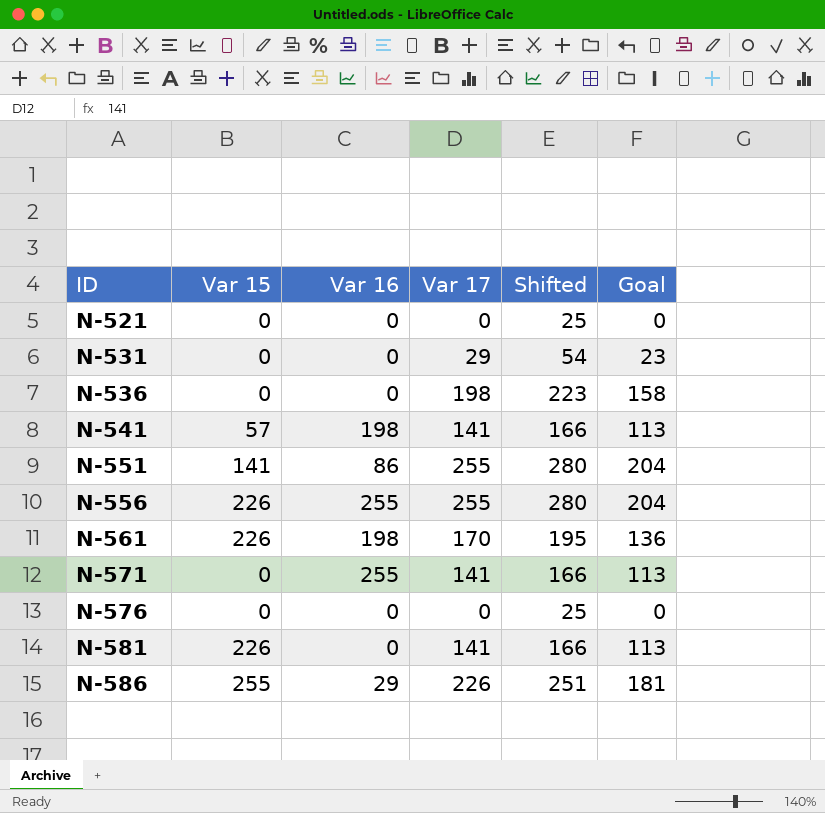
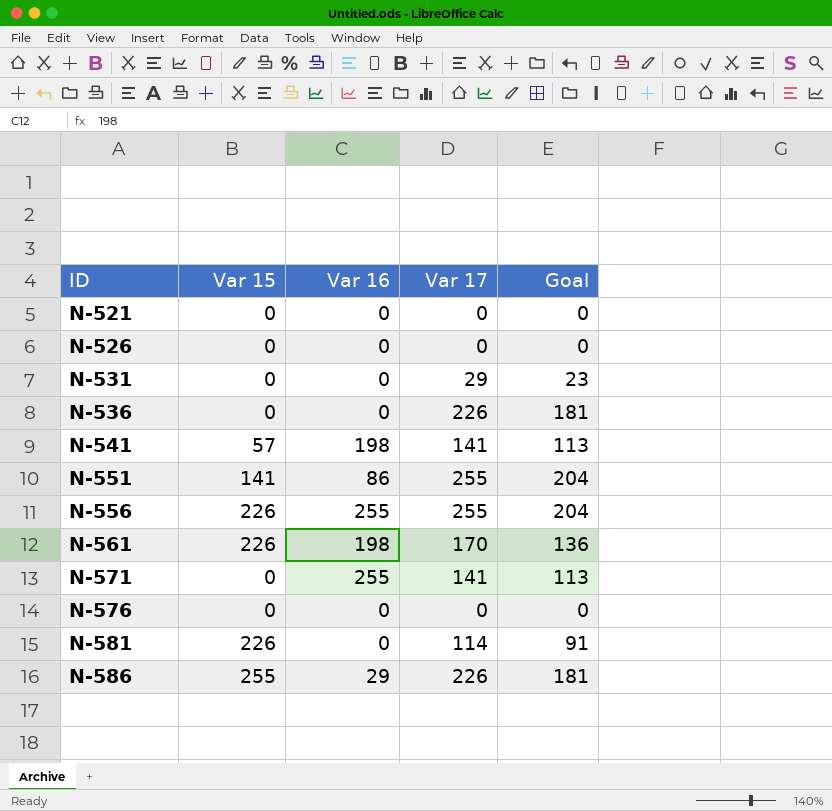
column Shifted | formula: [Var 17] + 25 -> none
row N-526: none -> 0 | 0 | 0 | 0
N-536 | Var 17: 198 -> 226
N-536 | Goal: 158 -> 181
N-581 | Var 17: 141 -> 114
N-581 | Goal: 113 -> 91

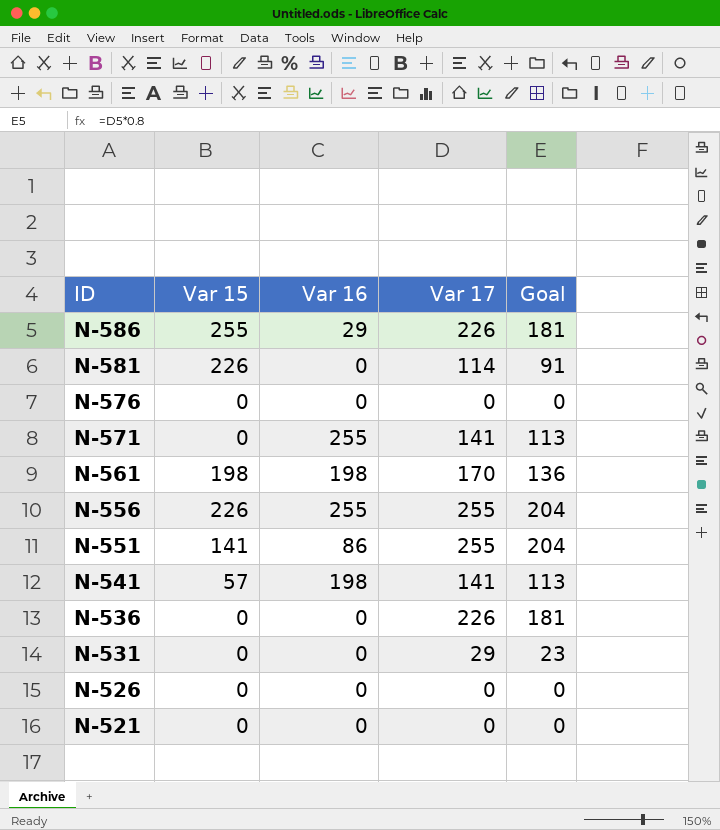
row order: ID ascending -> ID descending
N-561 | Var 15: 226 -> 198

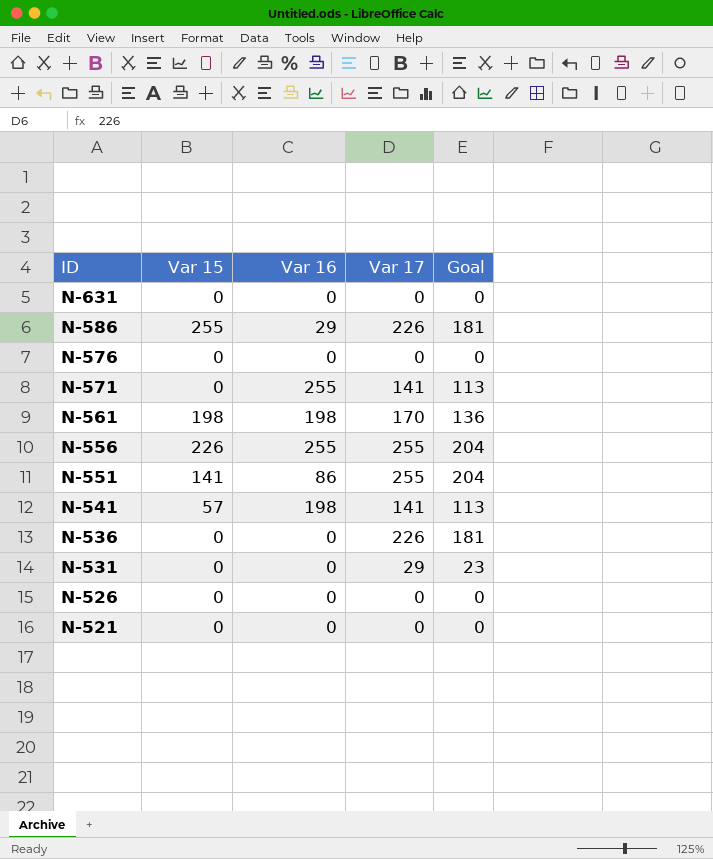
row N-581: 226 | 0 | 114 | 91 -> none
row N-631: none -> 0 | 0 | 0 | 0

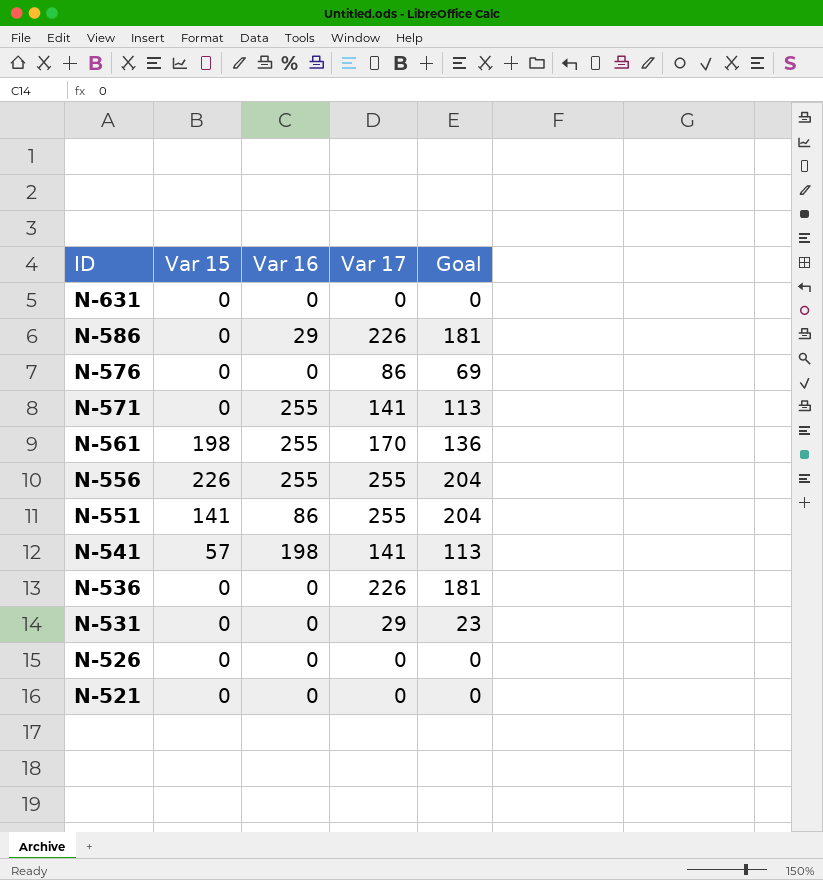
N-586 | Var 15: 255 -> 0
N-576 | Var 17: 0 -> 86
N-576 | Goal: 0 -> 69
N-561 | Var 16: 198 -> 255

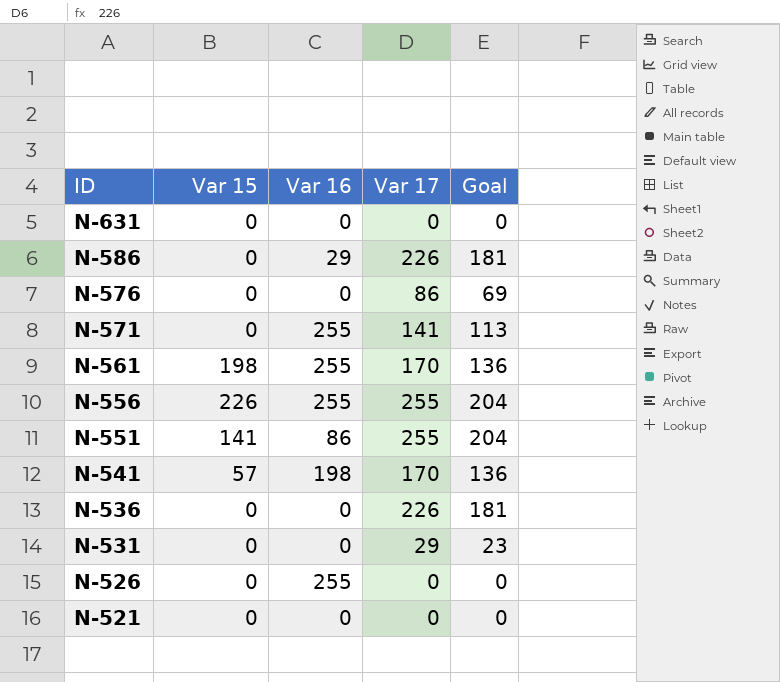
N-541 | Var 17: 141 -> 170
N-541 | Goal: 113 -> 136
N-526 | Var 16: 0 -> 255

